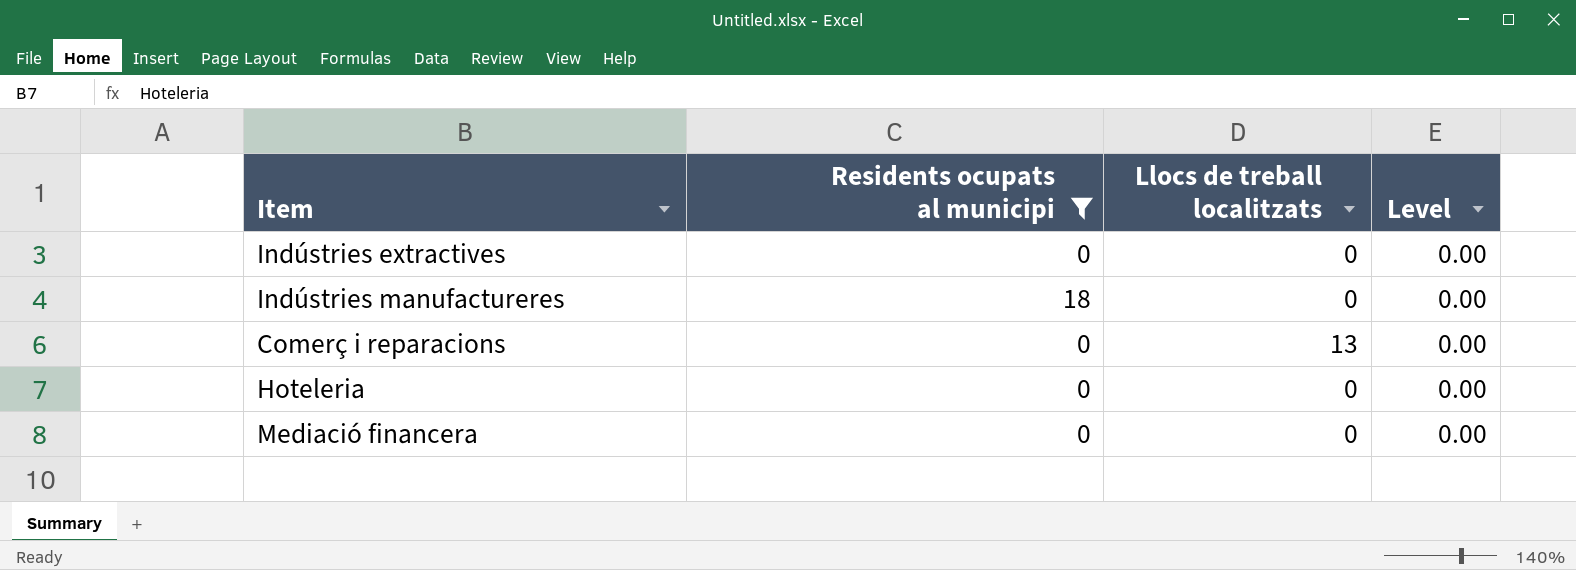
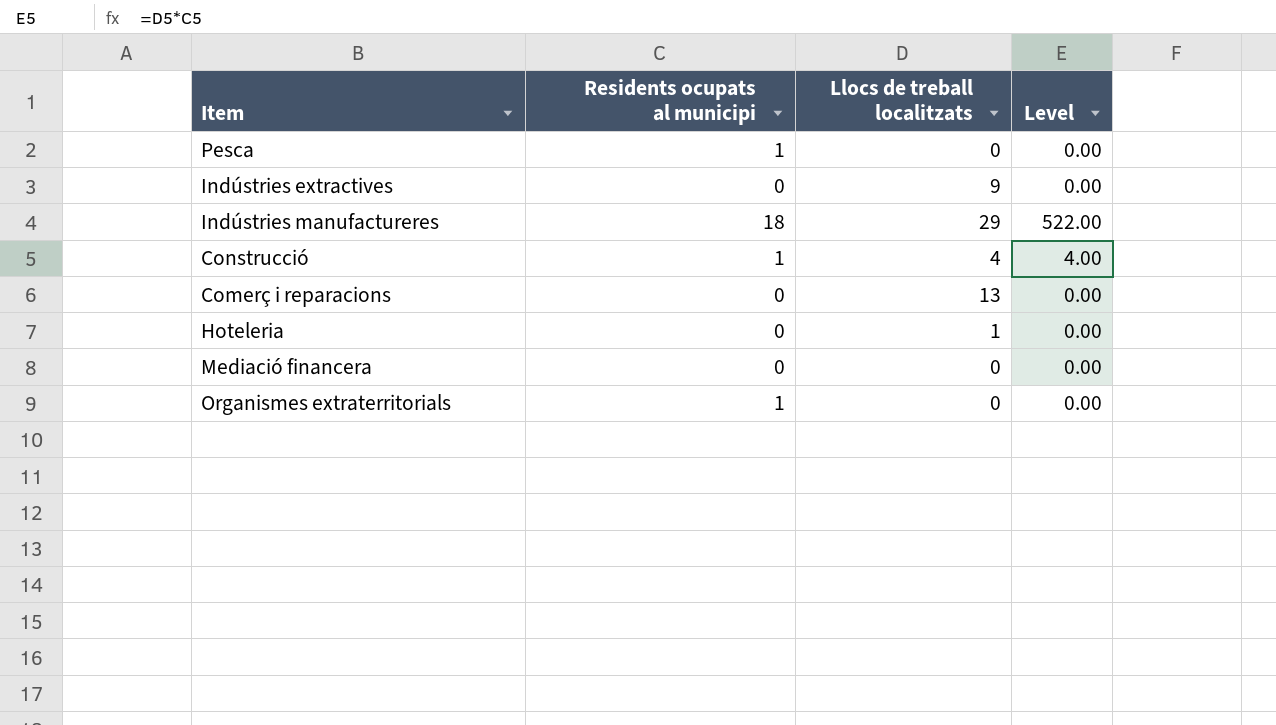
filter: Residents ocupats al municipi != 1 -> none
Indústries extractives | Llocs de treball localitzats: 0 -> 9
Indústries manufactureres | Llocs de treball localitzats: 0 -> 29
Indústries manufactureres | Level: 0.00 -> 522.00
Hoteleria | Llocs de treball localitzats: 0 -> 1

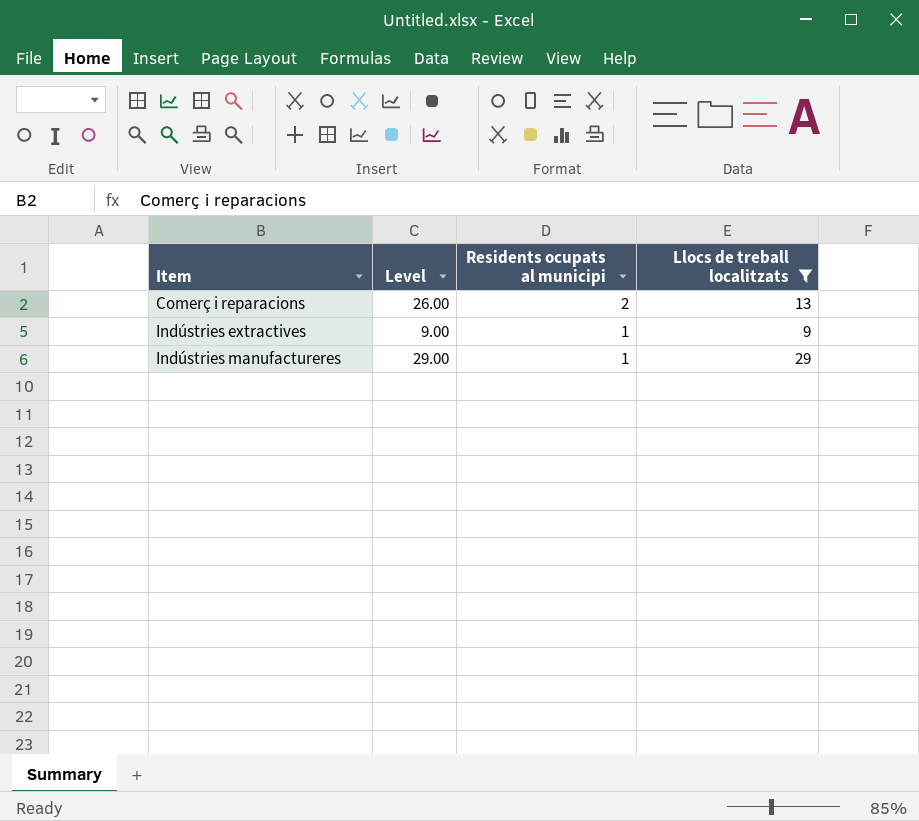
filter: none -> Llocs de treball localitzats >= 9
row order: none -> Item ascending
column Level | position: 4 -> 2
Comerç i reparacions | Level: 0.00 -> 26.00
Comerç i reparacions | Residents ocupats al municipi: 0 -> 2
Indústries extractives | Level: 0.00 -> 9.00
Indústries extractives | Residents ocupats al municipi: 0 -> 1
Indústries manufactureres | Level: 522.00 -> 29.00
Indústries manufactureres | Residents ocupats al municipi: 18 -> 1

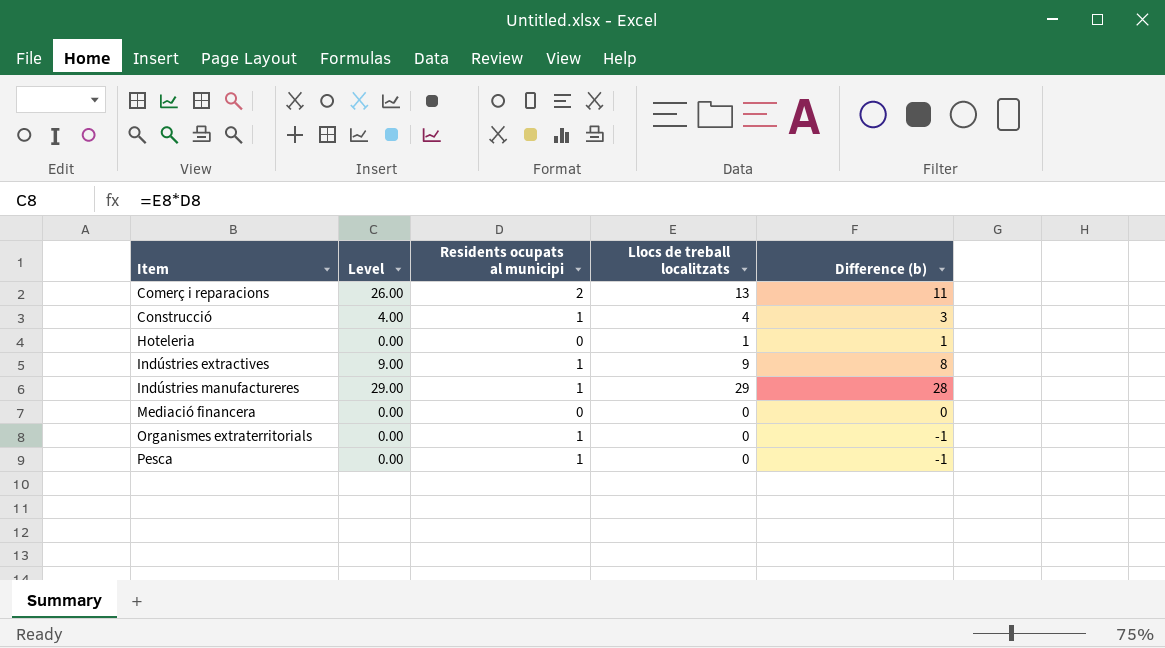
filter: Llocs de treball localitzats >= 9 -> none
column Difference (b) | formula: none -> [Llocs de treball localitzats] - [Residents ocupats al municipi]

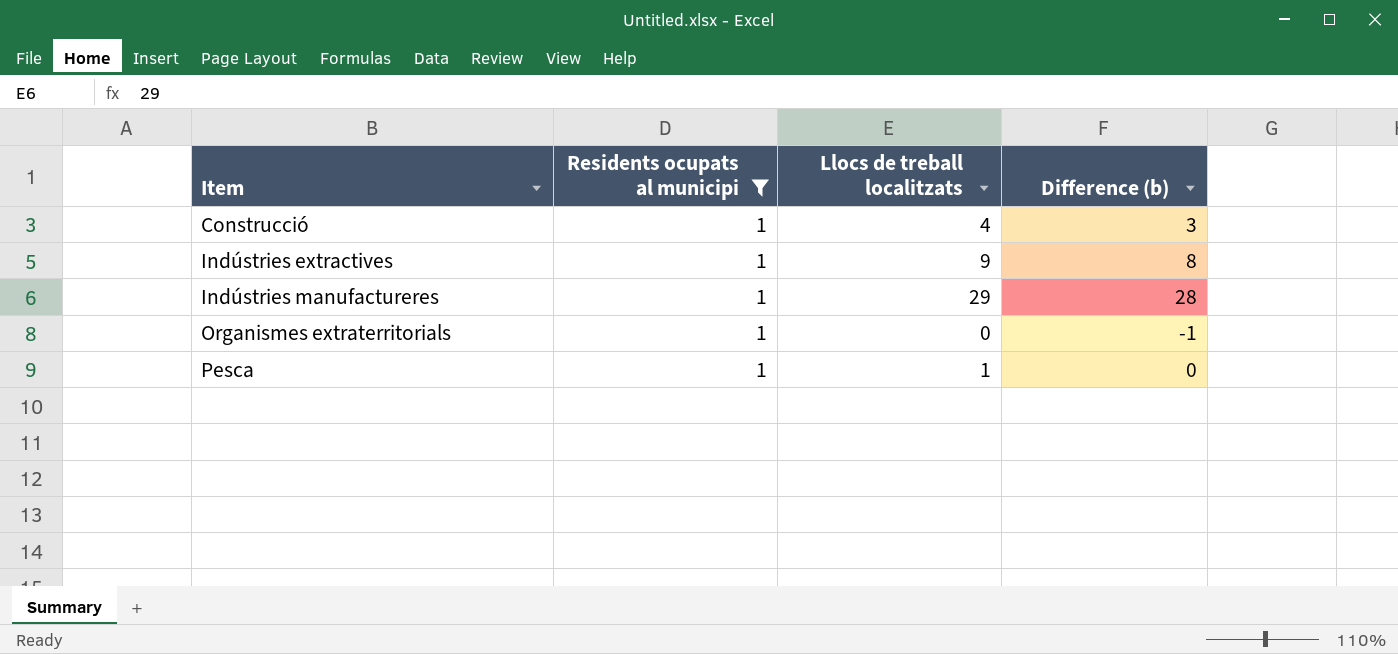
filter: none -> Residents ocupats al municipi = 1
column Level | formula: [Residents ocupats al municipi] * [Llocs de treball localitzats] -> none
Pesca | Llocs de treball localitzats: 0 -> 1
Pesca | Difference (b): -1 -> 0

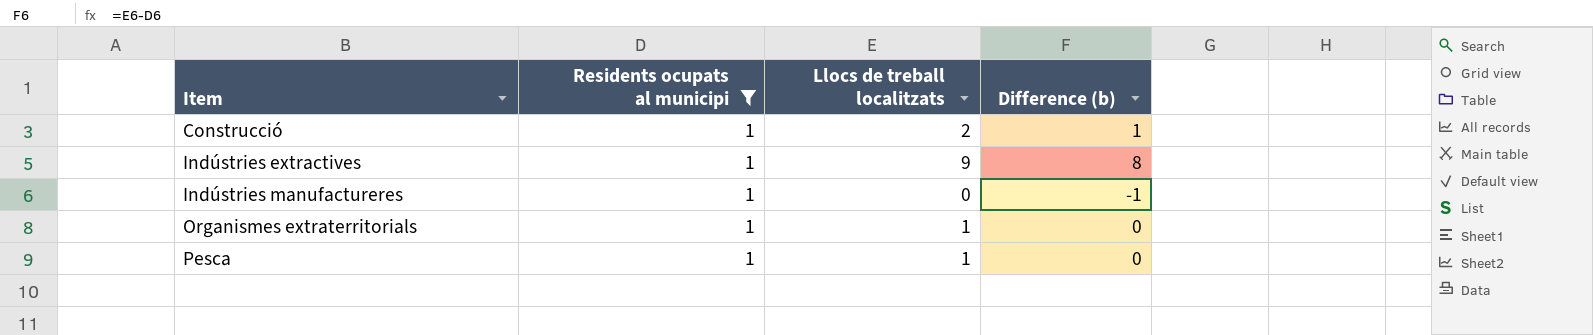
Construcció | Llocs de treball localitzats: 4 -> 2
Construcció | Difference (b): 3 -> 1
Indústries manufactureres | Llocs de treball localitzats: 29 -> 0
Indústries manufactureres | Difference (b): 28 -> -1
Organismes extraterritorials | Llocs de treball localitzats: 0 -> 1
Organismes extraterritorials | Difference (b): -1 -> 0

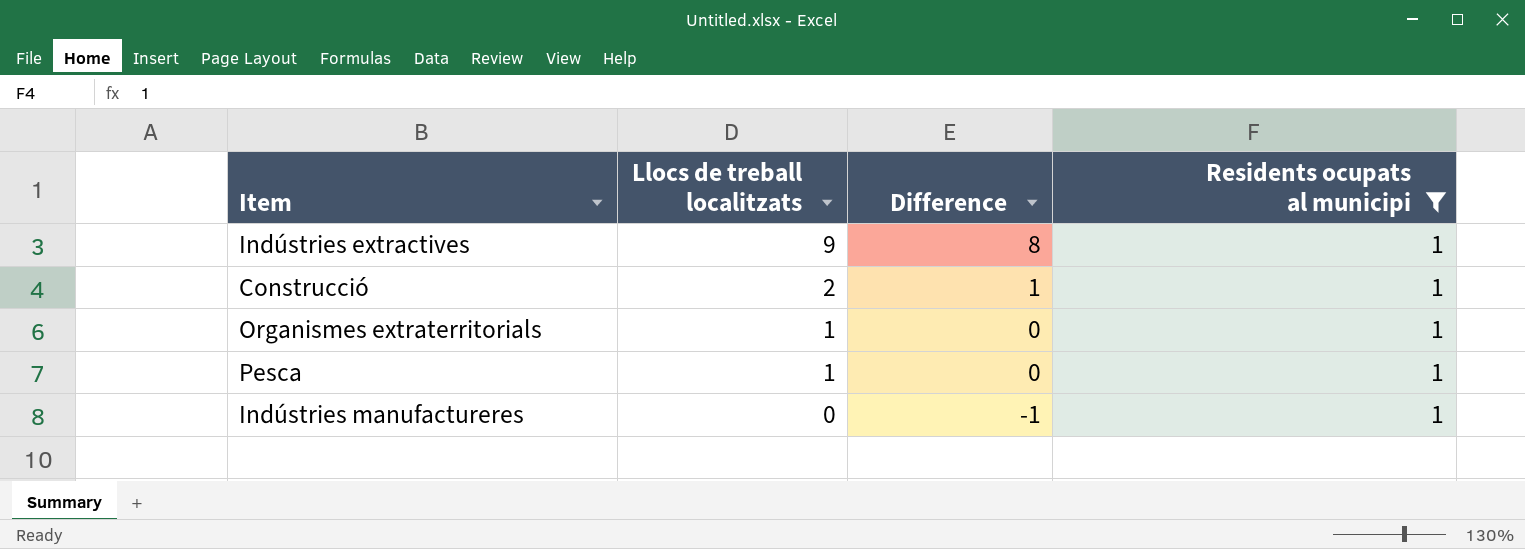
row order: Item ascending -> Llocs de treball localitzats descending
column name: Difference (b) -> Difference
column Residents ocupats al municipi | position: 2 -> 4

